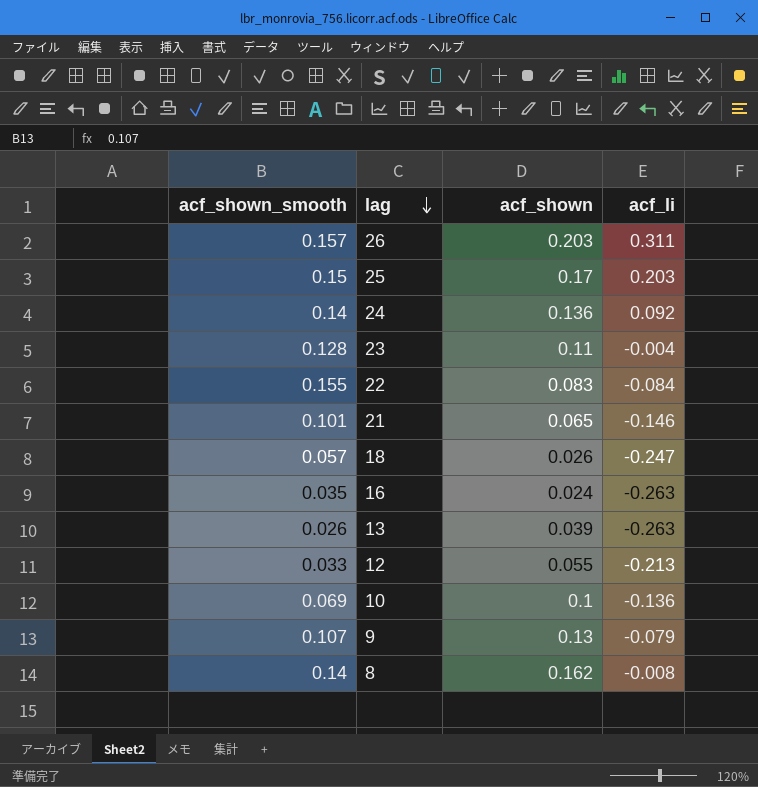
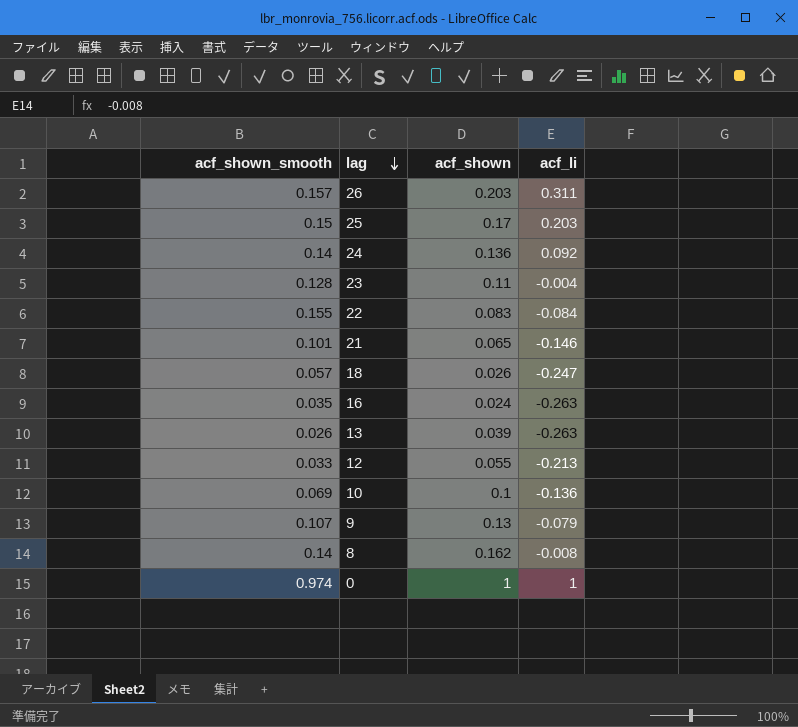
row 0: none -> 0.974 | 1 | 1

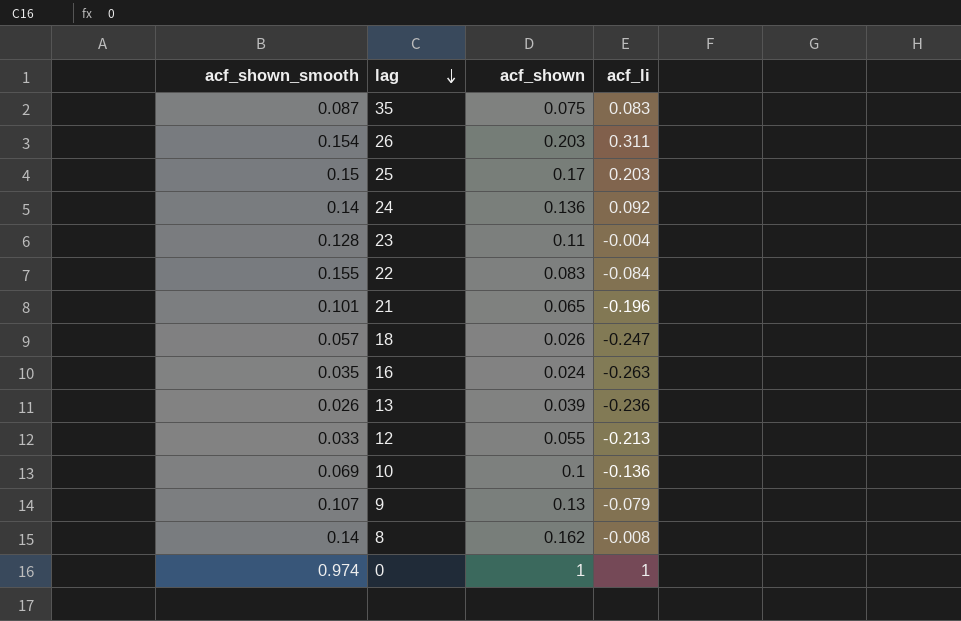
row 35: none -> 0.087 | 0.075 | 0.083
26 | acf_shown_smooth: 0.157 -> 0.154
21 | acf_li: -0.146 -> -0.196
13 | acf_li: -0.263 -> -0.236

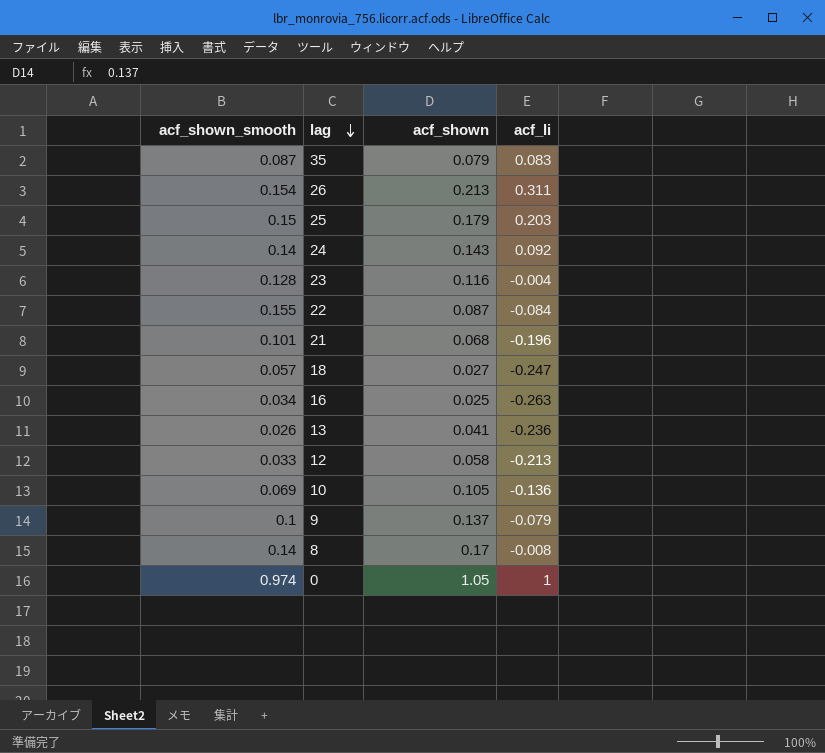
35 | acf_shown: 0.075 -> 0.079
26 | acf_shown: 0.203 -> 0.213
25 | acf_shown: 0.17 -> 0.179
24 | acf_shown: 0.136 -> 0.143
23 | acf_shown: 0.11 -> 0.116
22 | acf_shown: 0.083 -> 0.087
21 | acf_shown: 0.065 -> 0.068
18 | acf_shown: 0.026 -> 0.027
16 | acf_shown_smooth: 0.035 -> 0.034
16 | acf_shown: 0.024 -> 0.025
13 | acf_shown: 0.039 -> 0.041
12 | acf_shown: 0.055 -> 0.058
10 | acf_shown: 0.1 -> 0.105
9 | acf_shown_smooth: 0.107 -> 0.1
9 | acf_shown: 0.13 -> 0.137
8 | acf_shown: 0.162 -> 0.17
0 | acf_shown: 1 -> 1.05

